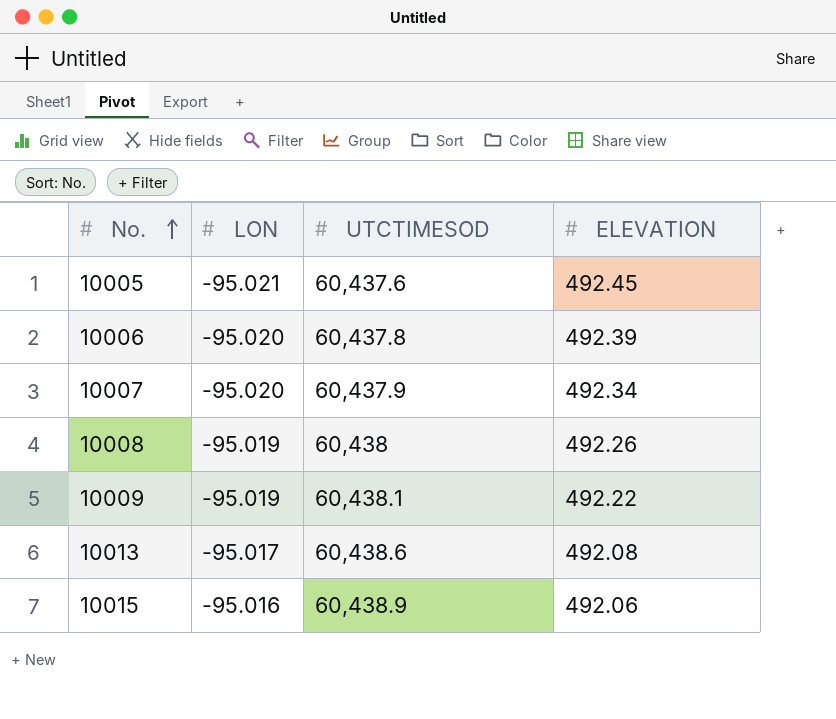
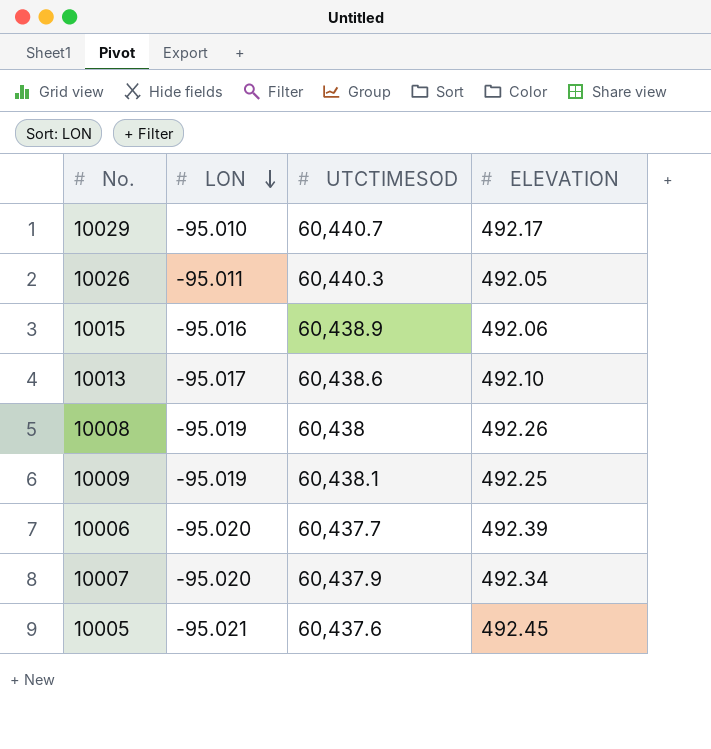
row order: No. ascending -> LON descending
row 10029: none -> -95.010 | 60,440.7 | 492.17
row 10026: none -> -95.011 | 60,440.3 | 492.05
10013 | ELEVATION: 492.08 -> 492.10
10009 | ELEVATION: 492.22 -> 492.25
10006 | UTCTIMESOD: 60,437.8 -> 60,437.7

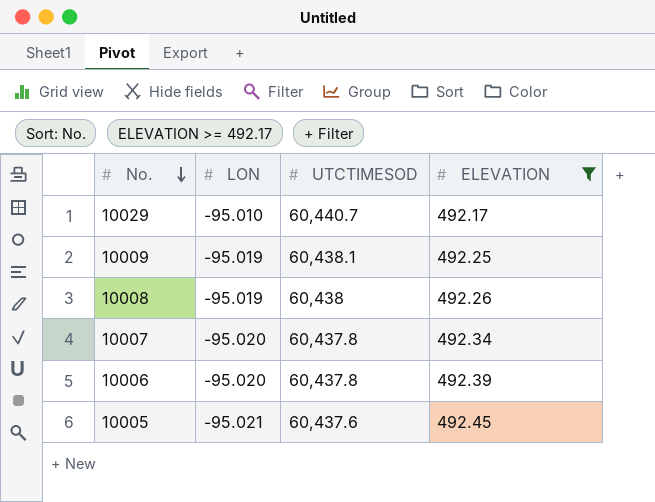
filter: none -> ELEVATION >= 492.17
row order: LON descending -> No. descending
10007 | UTCTIMESOD: 60,437.9 -> 60,437.8
10006 | UTCTIMESOD: 60,437.7 -> 60,437.8

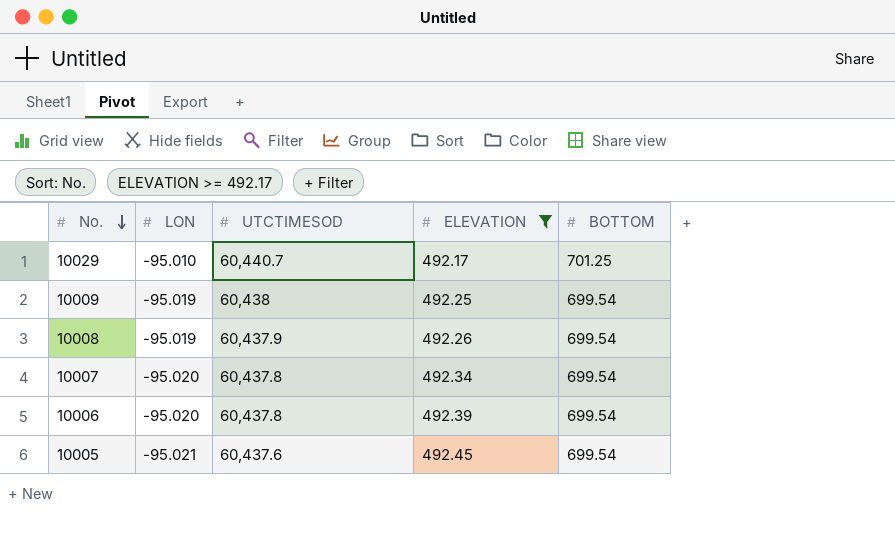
column BOTTOM | position: none -> 5
10009 | UTCTIMESOD: 60,438.1 -> 60,438
10008 | UTCTIMESOD: 60,438 -> 60,437.9

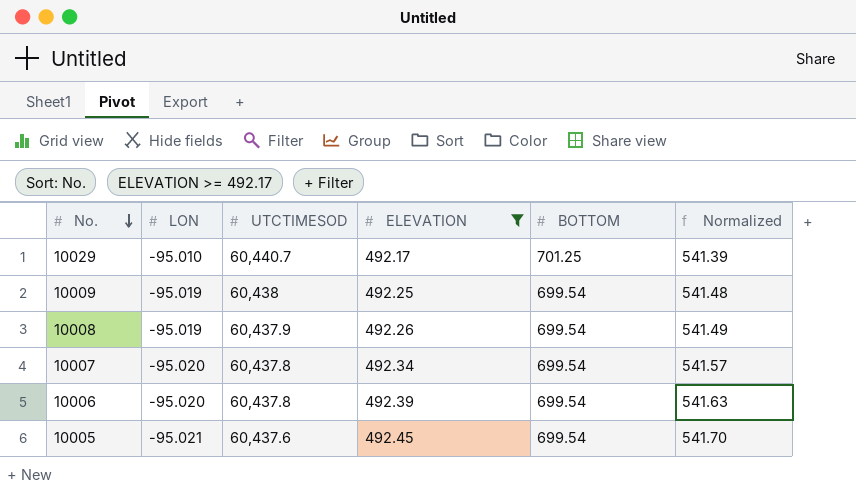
column Normalized | formula: none -> [ELEVATION] * 1.1

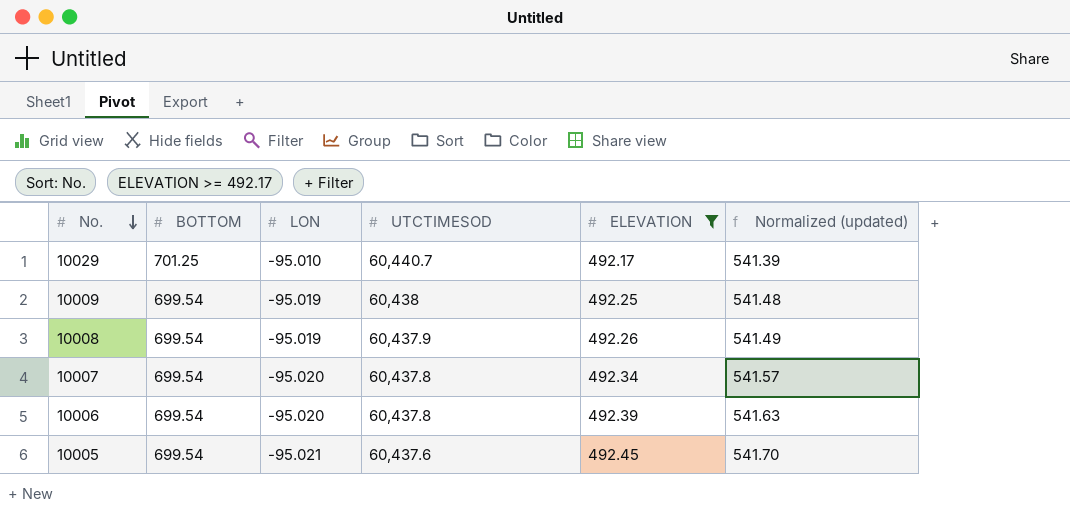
column BOTTOM | position: 5 -> 2
column name: Normalized -> Normalized (updated)

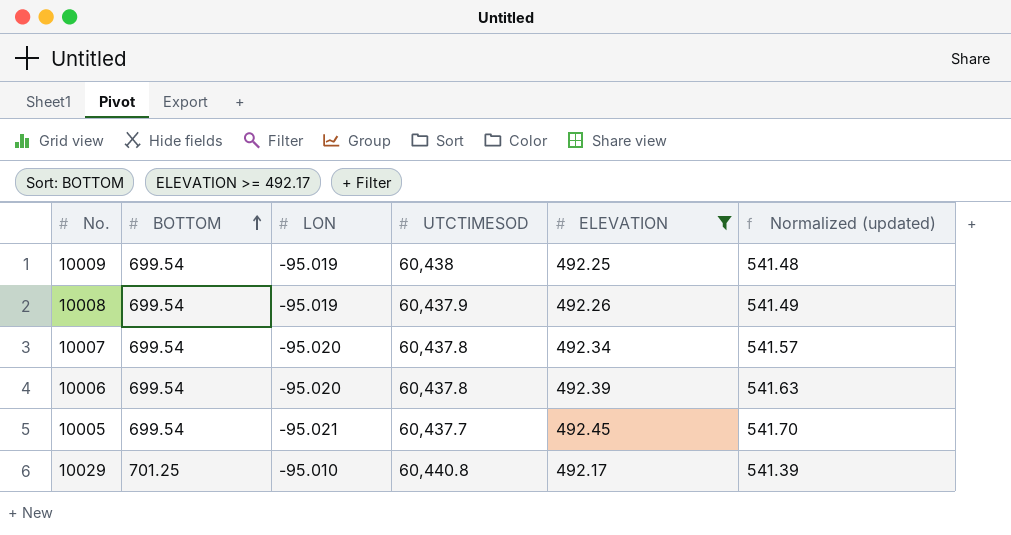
row order: No. descending -> BOTTOM ascending
10005 | UTCTIMESOD: 60,437.6 -> 60,437.7
10029 | UTCTIMESOD: 60,440.7 -> 60,440.8

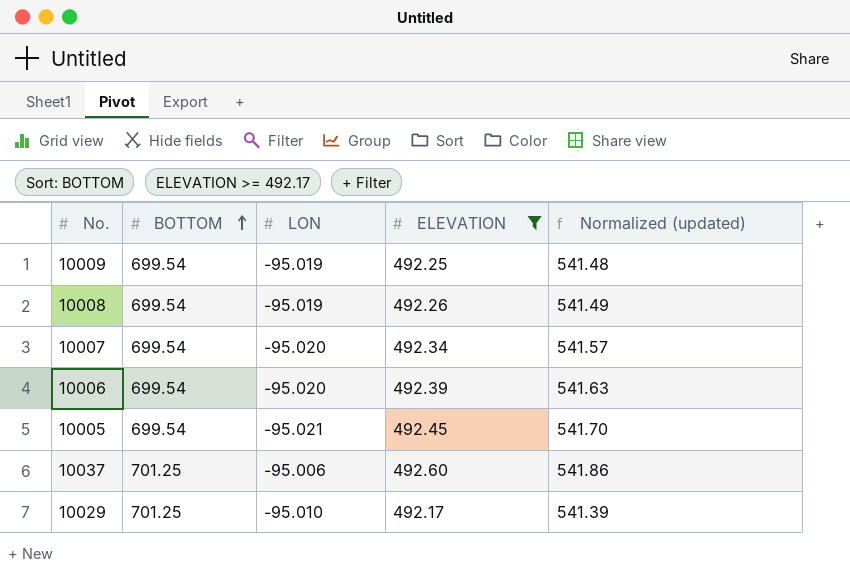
column UTCTIMESOD | position: 4 -> none
row 10037: none -> 701.25 | -95.006 | 492.60 | 541.86

